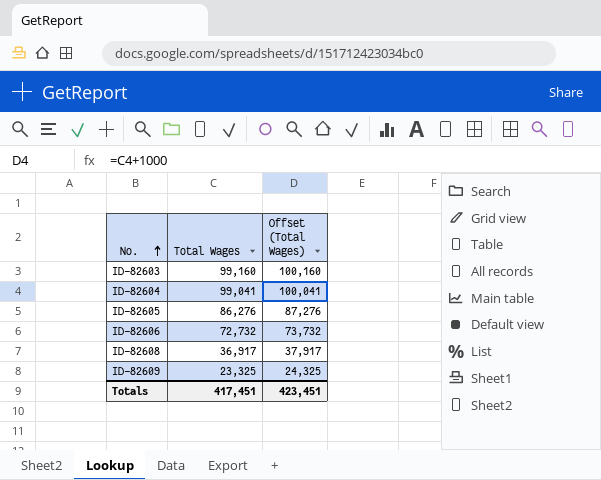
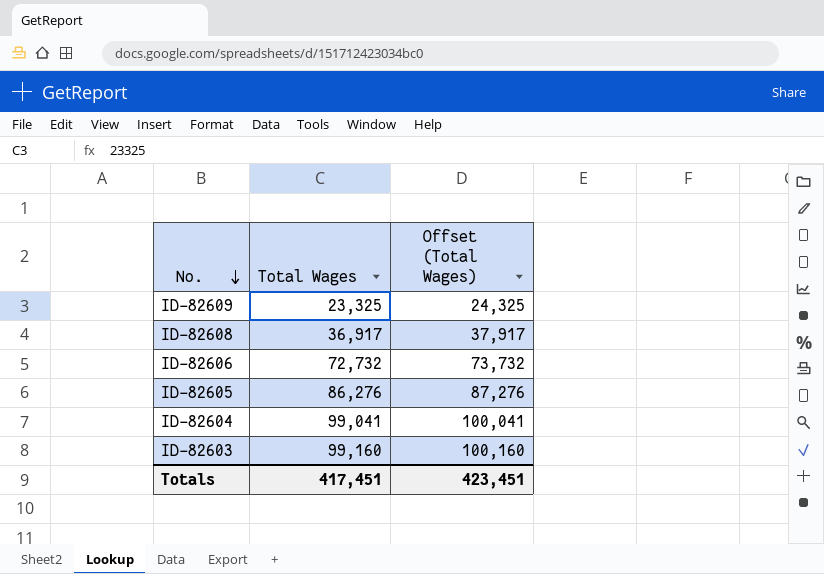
row order: No. ascending -> No. descending

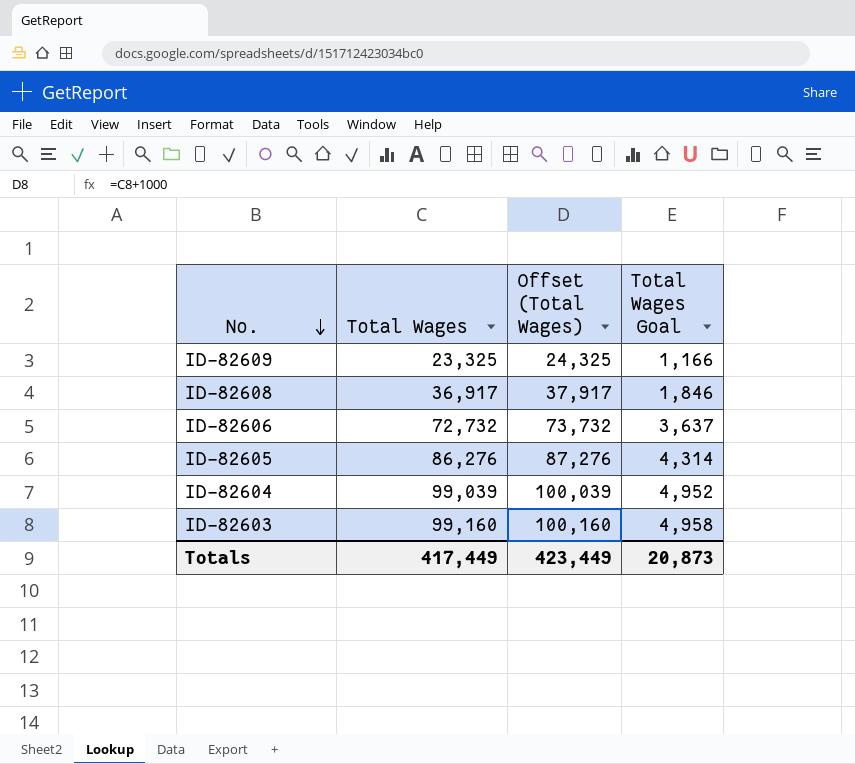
column Total Wages Goal | formula: none -> [Total Wages] * 0.05
ID-82604 | Total Wages: 99,041 -> 99,039
ID-82604 | Offset (Total Wages): 100,041 -> 100,039
Totals | Total Wages: 417,451 -> 417,449
Totals | Offset (Total Wages): 423,451 -> 423,449

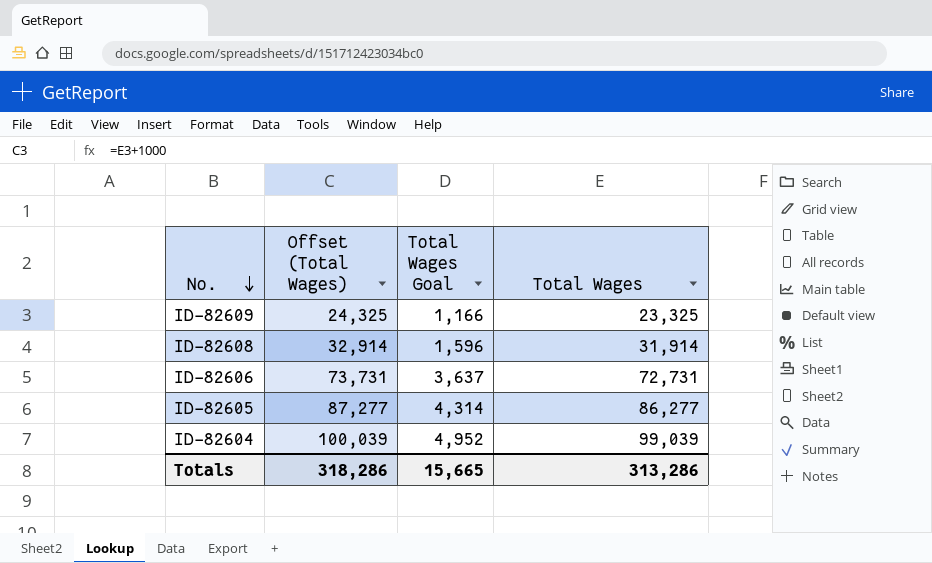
column Total Wages | position: 2 -> 4
row ID-82603: 99,160 | 100,160 | 4,958 -> none
ID-82608 | Offset (Total Wages): 37,917 -> 32,914
ID-82608 | Total Wages Goal: 1,846 -> 1,596
ID-82608 | Total Wages: 36,917 -> 31,914
ID-82606 | Offset (Total Wages): 73,732 -> 73,731
ID-82606 | Total Wages: 72,732 -> 72,731
ID-82605 | Offset (Total Wages): 87,276 -> 87,277
ID-82605 | Total Wages: 86,276 -> 86,277
Totals | Offset (Total Wages): 423,449 -> 318,286
Totals | Total Wages Goal: 20,873 -> 15,665
Totals | Total Wages: 417,449 -> 313,286

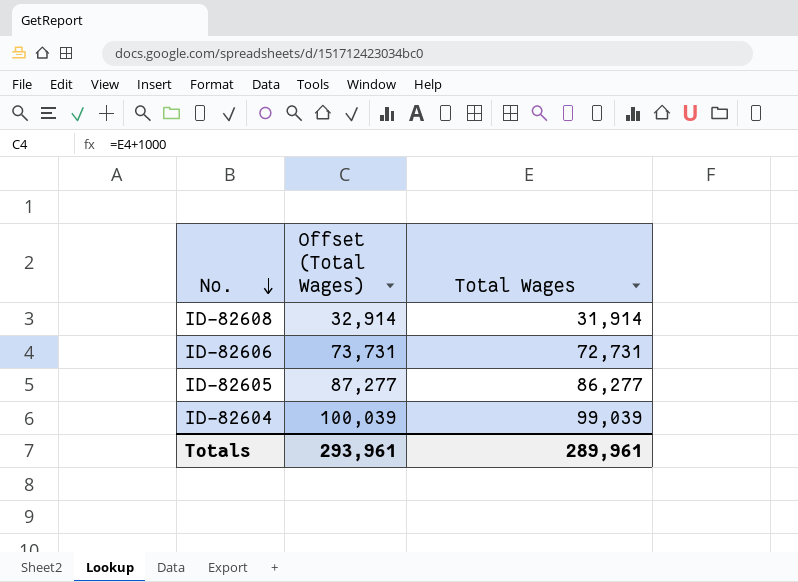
column Total Wages Goal | formula: [Total Wages] * 0.05 -> none
row ID-82609: 24,325 | 1,166 | 23,325 -> none
Totals | Offset (Total Wages): 318,286 -> 293,961
Totals | Total Wages: 313,286 -> 289,961

